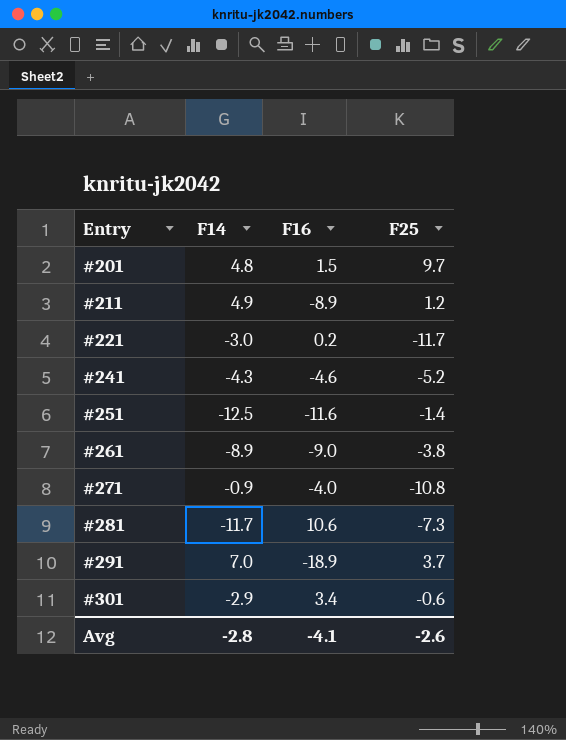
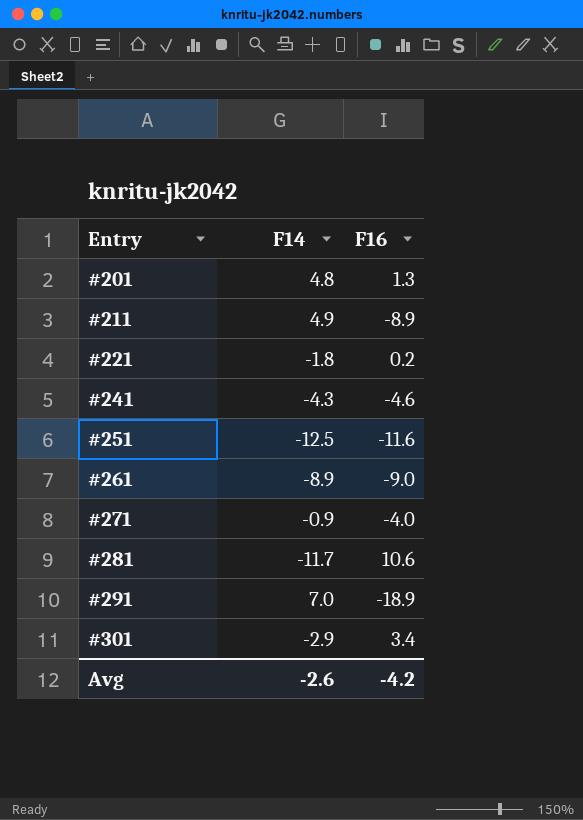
column F25 | position: 4 -> none
#201 | F16: 1.5 -> 1.3
#221 | F14: -3.0 -> -1.8
Avg | F14: -2.8 -> -2.6
Avg | F16: -4.1 -> -4.2

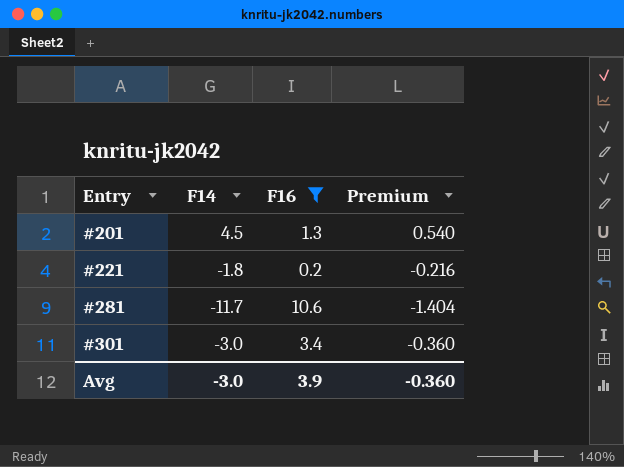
filter: none -> F16 >= 0.2
column Premium | formula: none -> [F14] * 0.12
#201 | F14: 4.8 -> 4.5
#301 | F14: -2.9 -> -3.0
Avg | F14: -2.6 -> -3.0
Avg | F16: -4.2 -> 3.9

